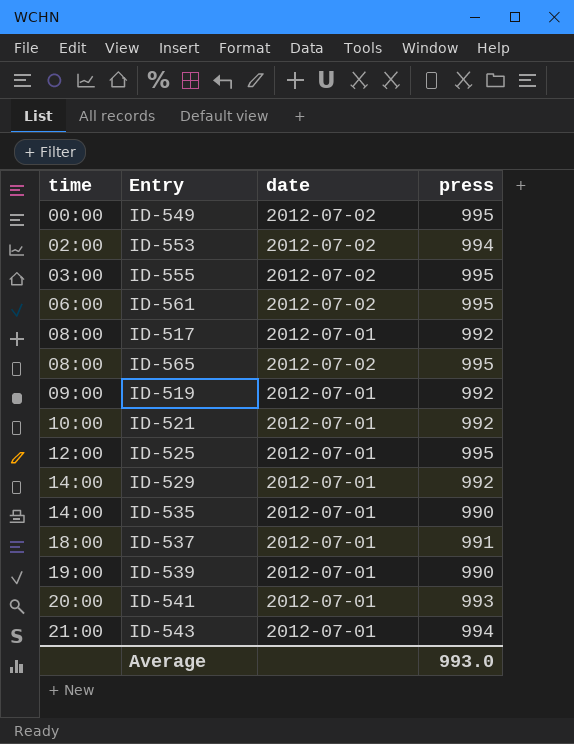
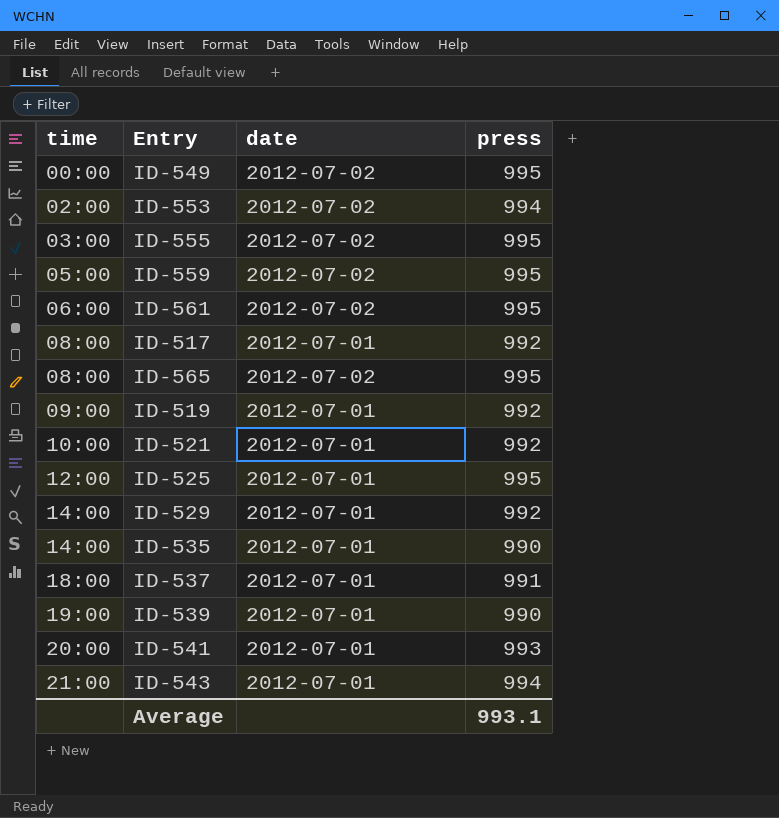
row ID-559: none -> 05:00 | 2012-07-02 | 995
Average | press: 993.0 -> 993.1

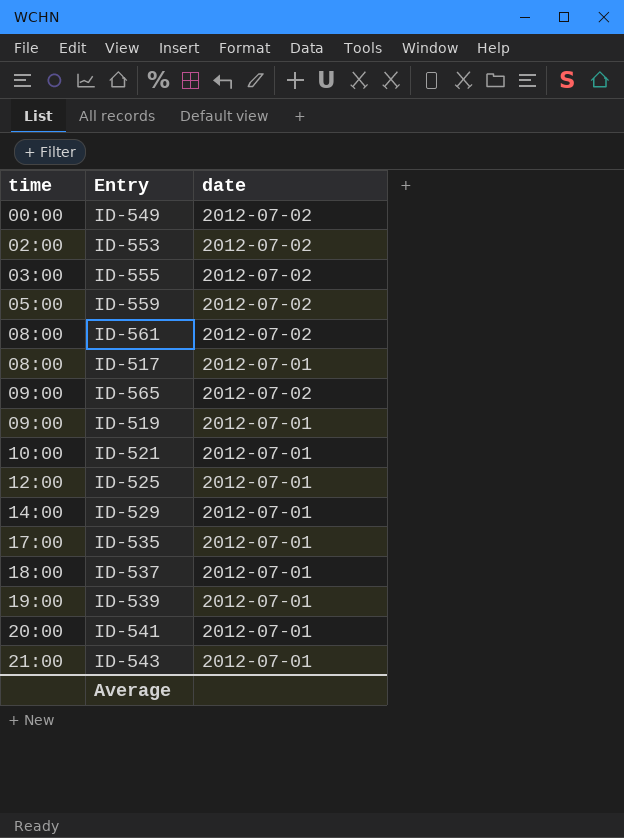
column press | position: 4 -> none
ID-561 | time: 06:00 -> 08:00
ID-565 | time: 08:00 -> 09:00
ID-535 | time: 14:00 -> 17:00

